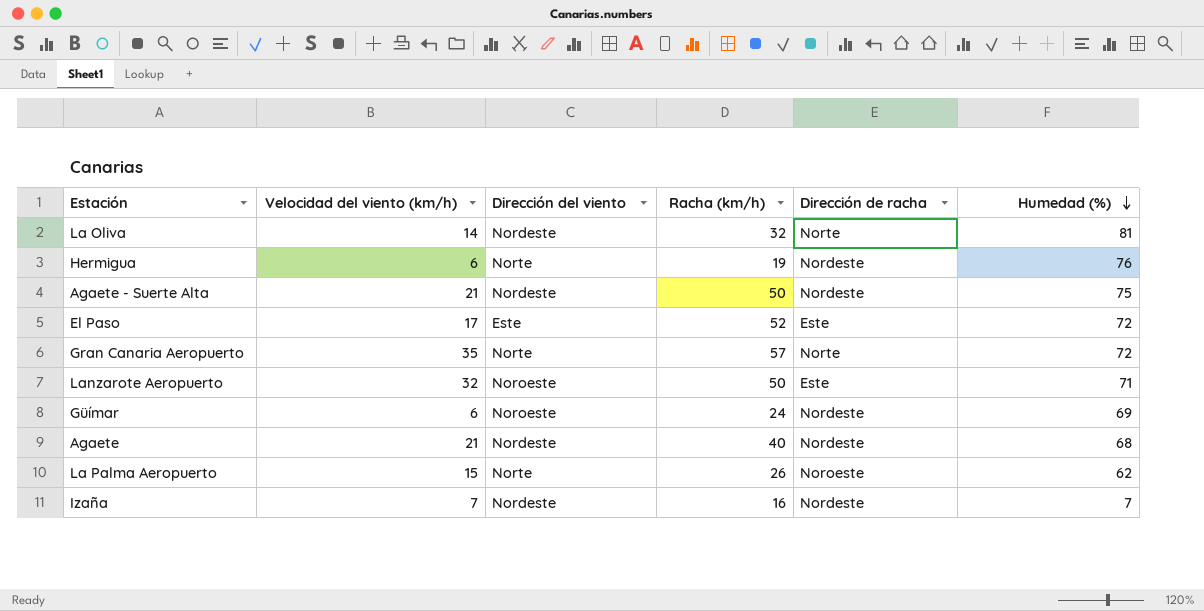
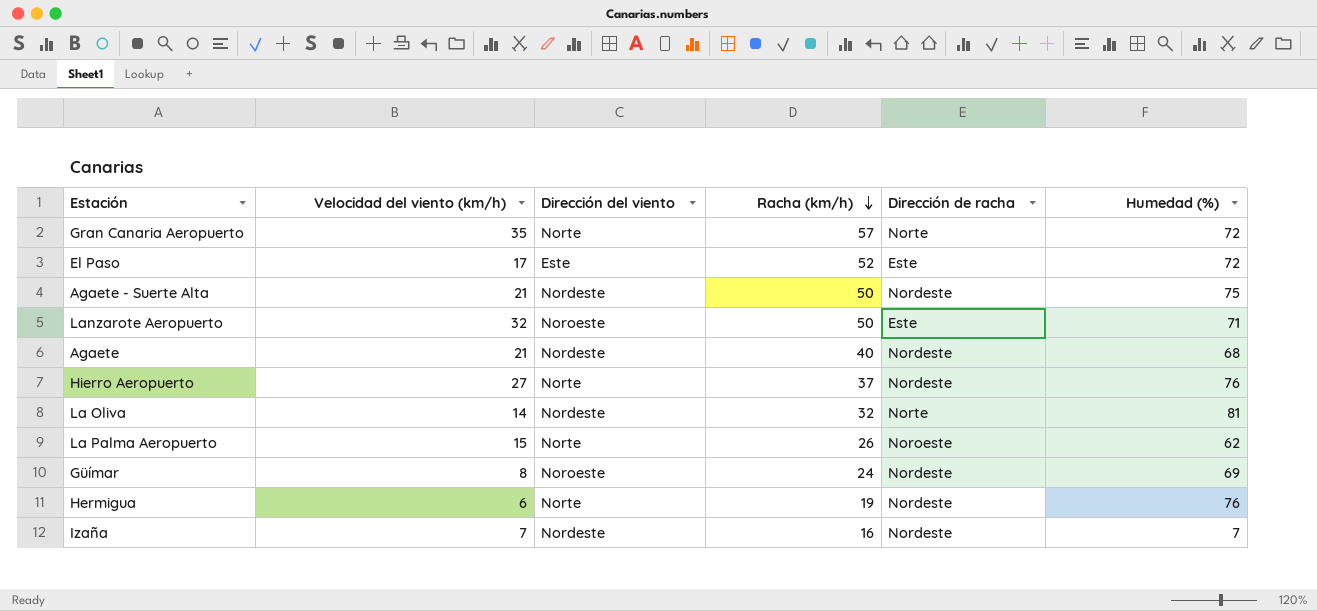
row order: Humedad (%) descending -> Racha (km/h) descending
row Hierro Aeropuerto: none -> 27 | Norte | 37 | Nordeste | 76
Güímar | Velocidad del viento (km/h): 6 -> 8

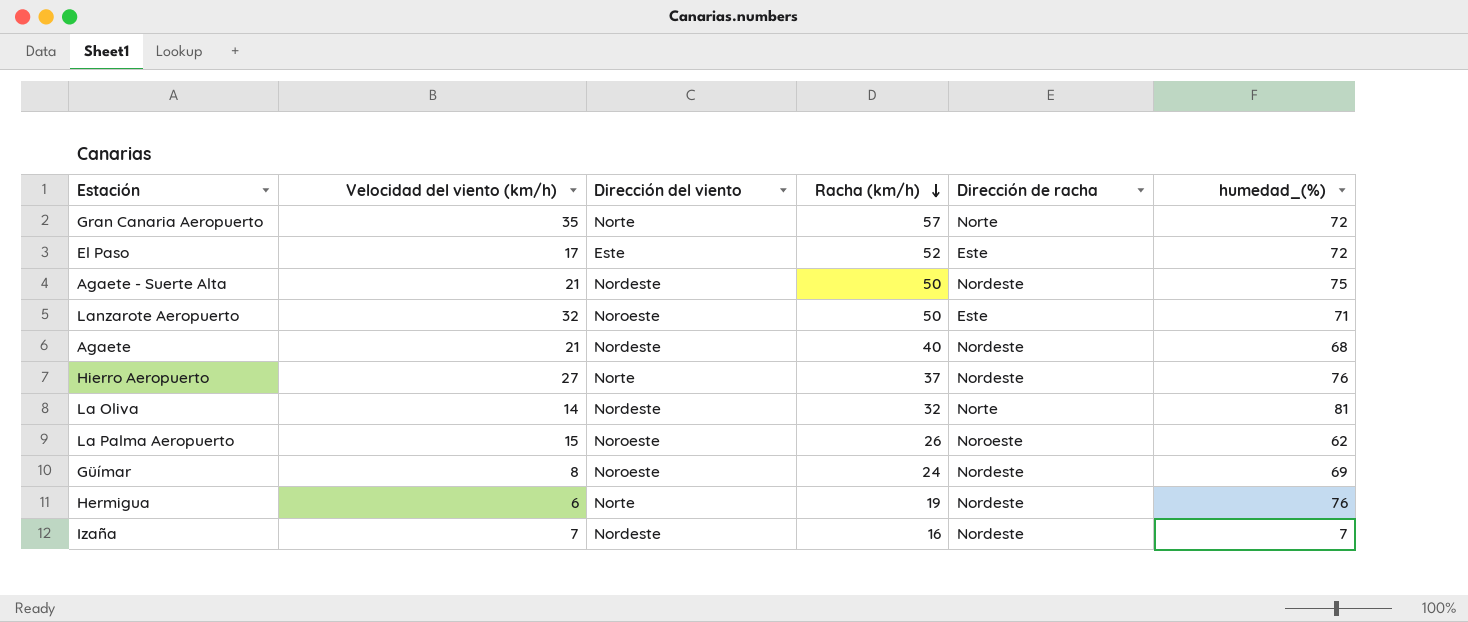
column name: Humedad (%) -> humedad_(%)
La Palma Aeropuerto | Dirección del viento: Norte -> Noroeste

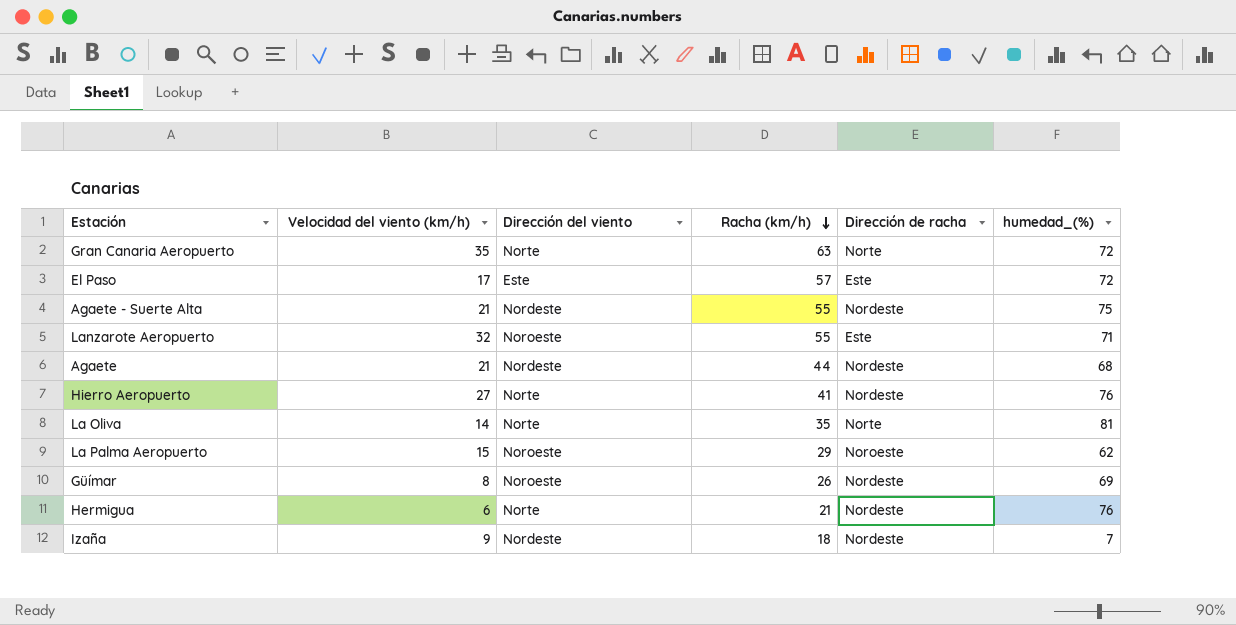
Gran Canaria Aeropuerto | Racha (km/h): 57 -> 63
El Paso | Racha (km/h): 52 -> 57
Agaete - Suerte Alta | Racha (km/h): 50 -> 55
Lanzarote Aeropuerto | Racha (km/h): 50 -> 55
Agaete | Racha (km/h): 40 -> 44
Hierro Aeropuerto | Racha (km/h): 37 -> 41
La Oliva | Dirección del viento: Nordeste -> Norte
La Oliva | Racha (km/h): 32 -> 35
La Palma Aeropuerto | Racha (km/h): 26 -> 29
Güímar | Racha (km/h): 24 -> 26
Hermigua | Racha (km/h): 19 -> 21
Izaña | Velocidad del viento (km/h): 7 -> 9
Izaña | Racha (km/h): 16 -> 18

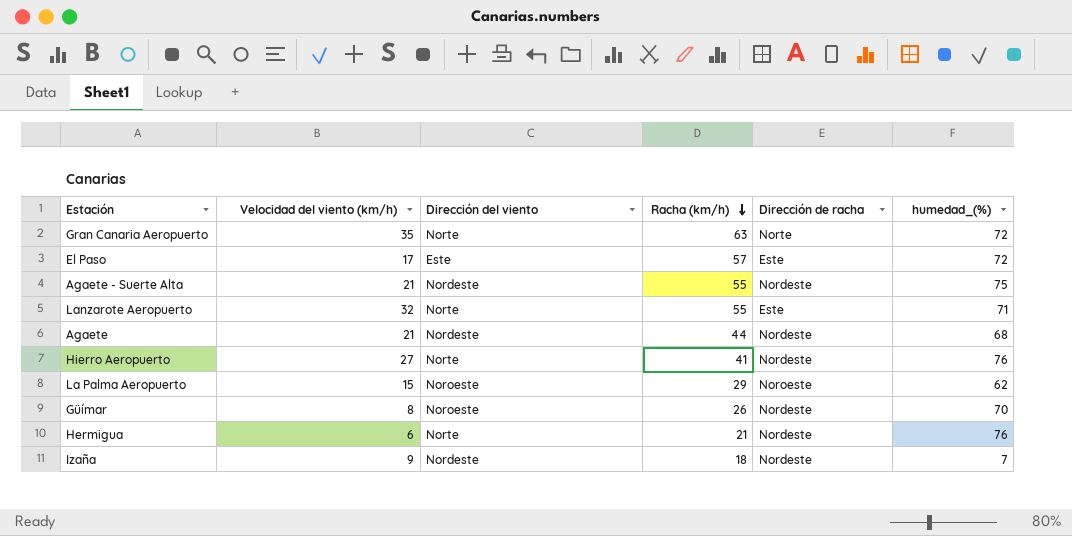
row La Oliva: 14 | Norte | 35 | Norte | 81 -> none
Lanzarote Aeropuerto | Dirección del viento: Noroeste -> Norte
Güímar | humedad_(%): 69 -> 70

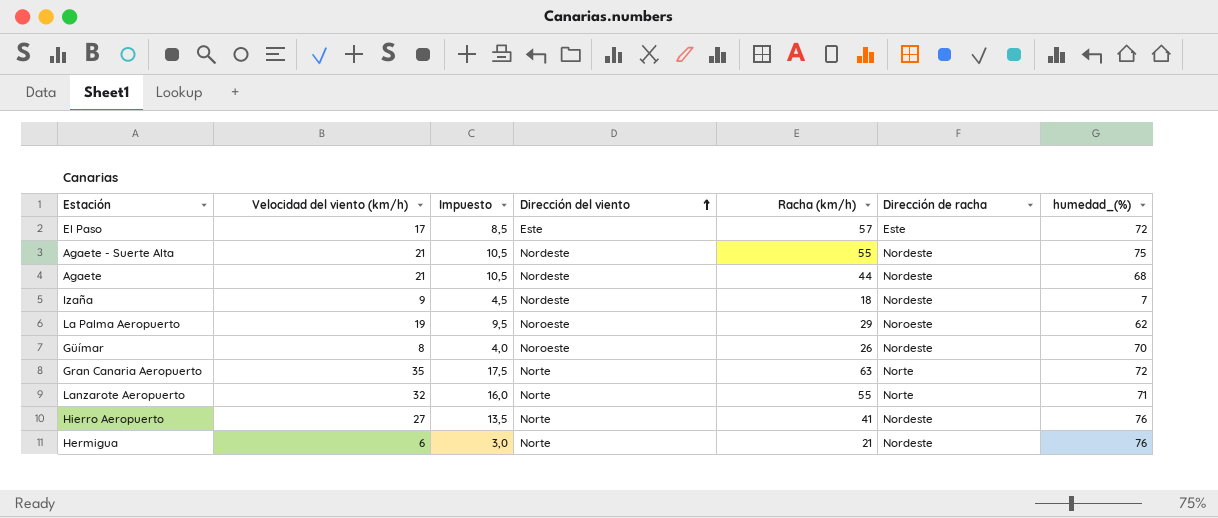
row order: Racha (km/h) descending -> Dirección del viento ascending
column Impuesto | formula: none -> [Velocidad del viento (km/h)] * 0,5
La Palma Aeropuerto | Velocidad del viento (km/h): 15 -> 19
Lanzarote Aeropuerto | Dirección de racha: Este -> Norte

